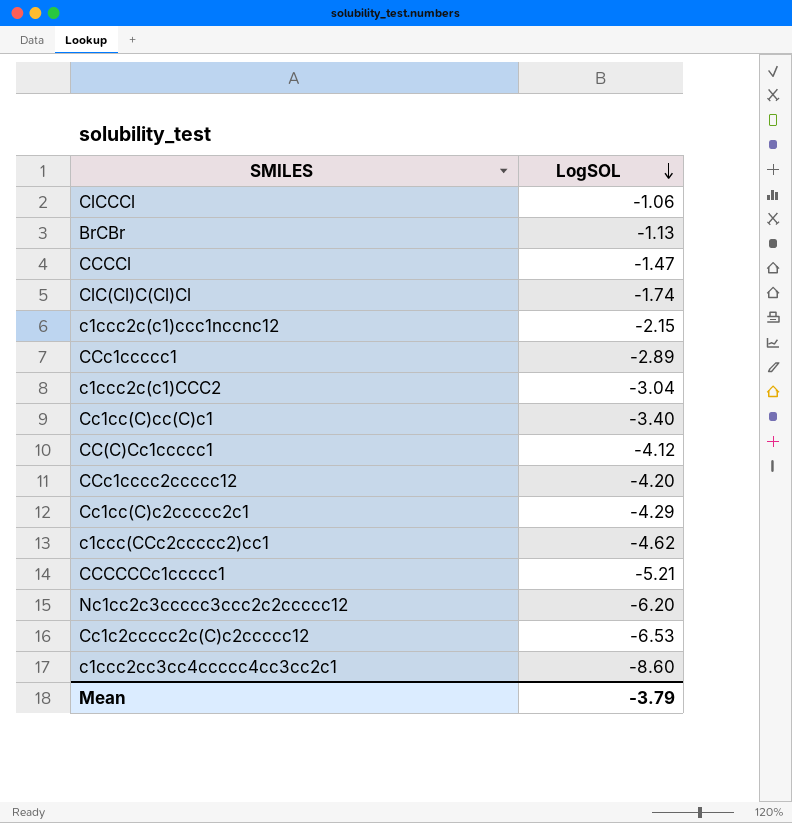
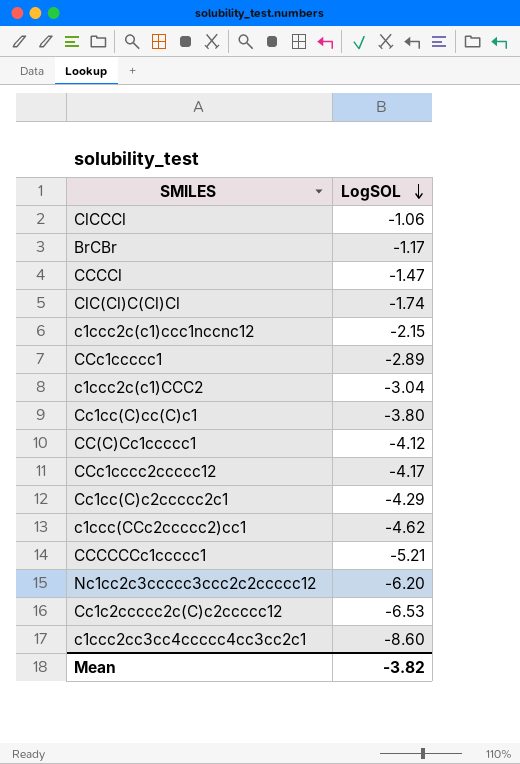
BrCBr | LogSOL: -1.13 -> -1.17
Cc1cc(C)cc(C)c1 | LogSOL: -3.40 -> -3.80
CCc1cccc2ccccc12 | LogSOL: -4.20 -> -4.17
Mean | LogSOL: -3.79 -> -3.82

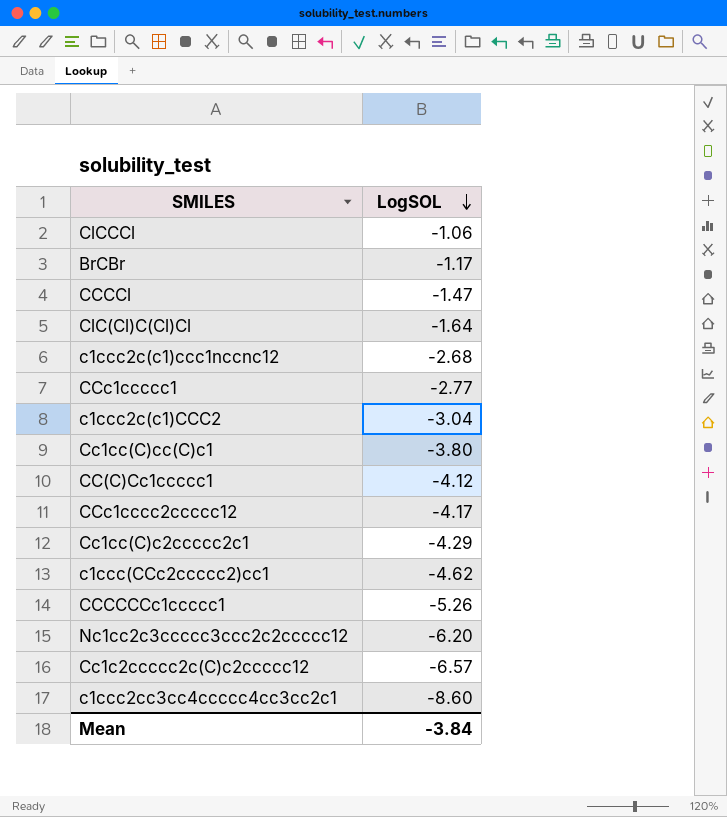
ClC(Cl)C(Cl)Cl | LogSOL: -1.74 -> -1.64
c1ccc2c(c1)ccc1nccnc12 | LogSOL: -2.15 -> -2.68
CCc1ccccc1 | LogSOL: -2.89 -> -2.77
CCCCCCc1ccccc1 | LogSOL: -5.21 -> -5.26
Cc1c2ccccc2c(C)c2ccccc12 | LogSOL: -6.53 -> -6.57
Mean | LogSOL: -3.82 -> -3.84

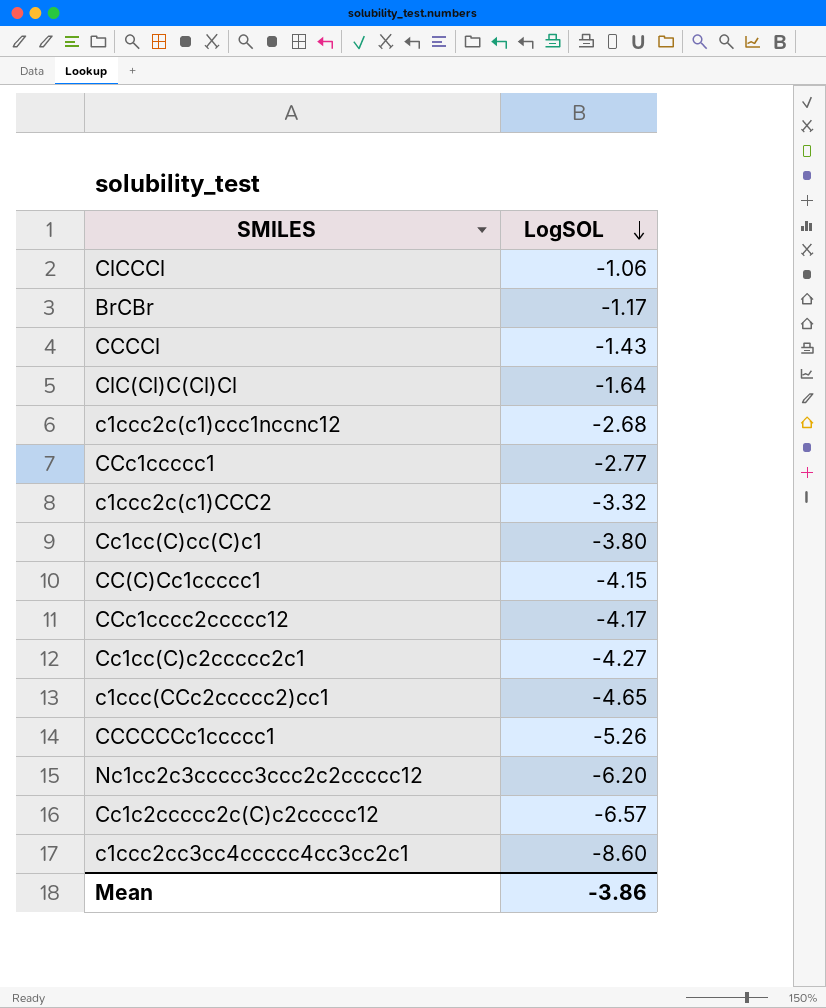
CCCCl | LogSOL: -1.47 -> -1.43
c1ccc2c(c1)CCC2 | LogSOL: -3.04 -> -3.32
CC(C)Cc1ccccc1 | LogSOL: -4.12 -> -4.15
Cc1cc(C)c2ccccc2c1 | LogSOL: -4.29 -> -4.27
c1ccc(CCc2ccccc2)cc1 | LogSOL: -4.62 -> -4.65
Mean | LogSOL: -3.84 -> -3.86

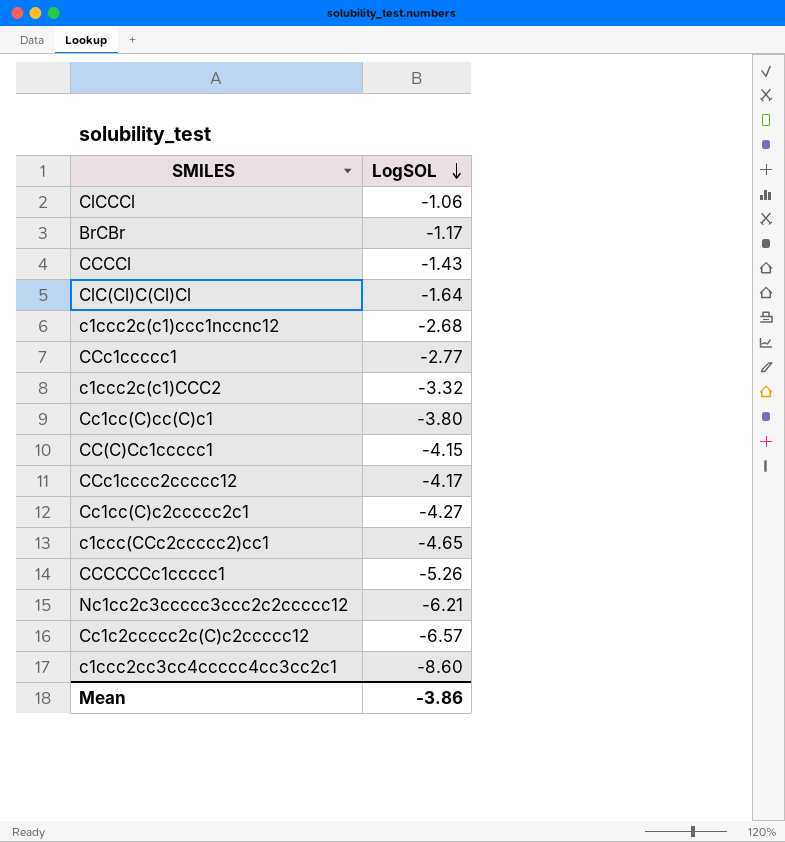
Nc1cc2c3ccccc3ccc2c2ccccc12 | LogSOL: -6.20 -> -6.21

